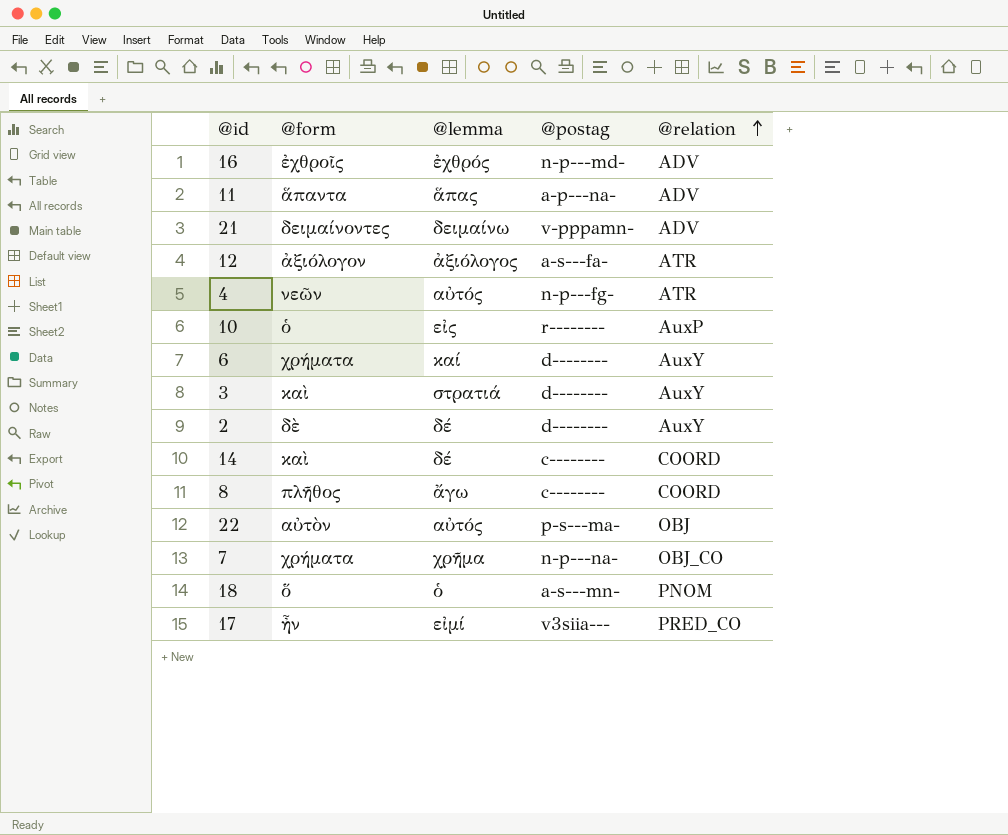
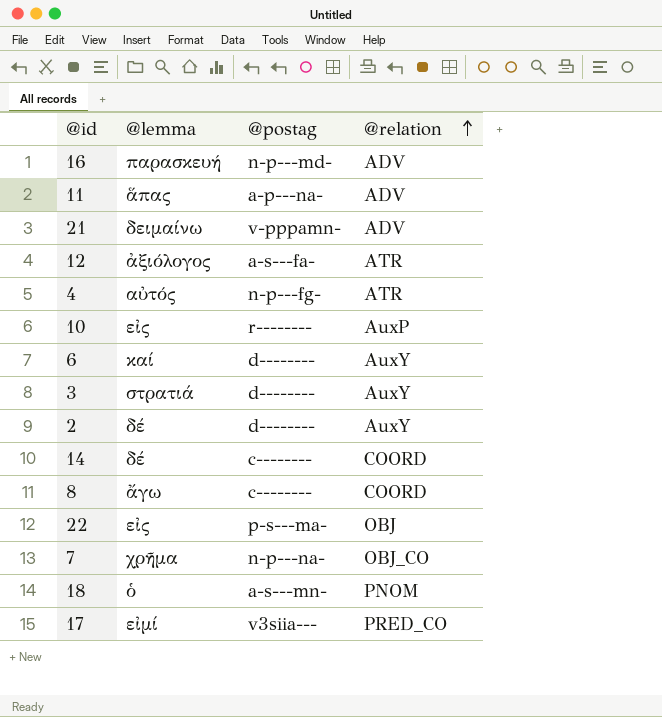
column @form | position: 2 -> none
16 | @lemma: ἐχθρός -> παρασκευή
22 | @lemma: αὐτός -> εἰς

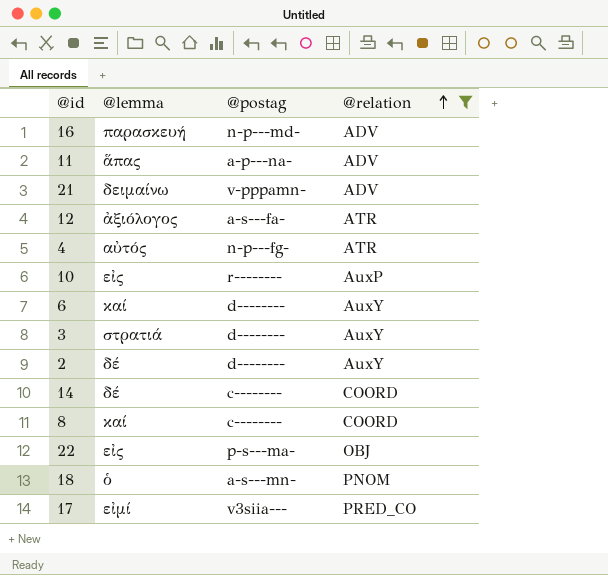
filter: none -> @relation != OBJ_CO
8 | @lemma: ἄγω -> καί

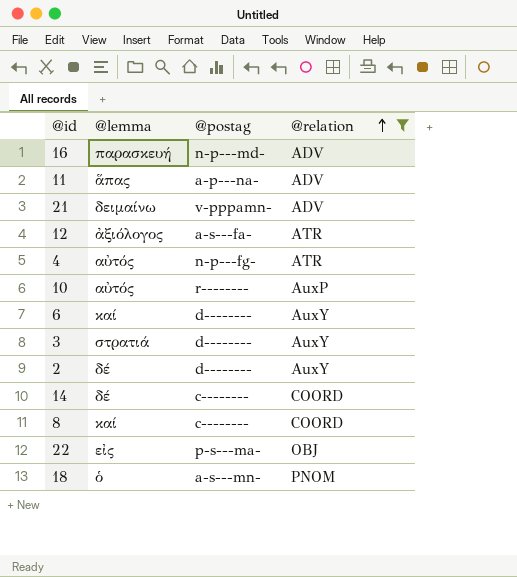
row 17: εἰμί | v3siia--- | PRED_CO -> none
10 | @lemma: εἰς -> αὐτός

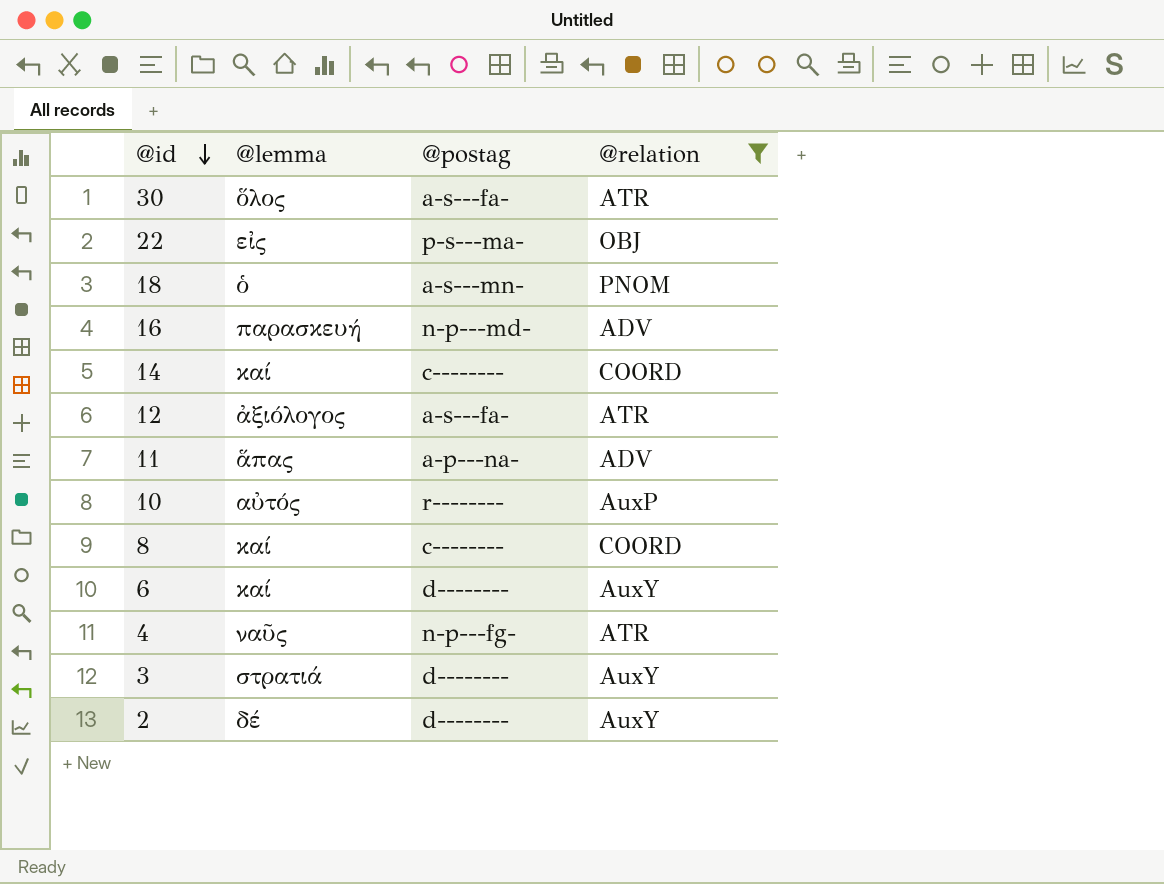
row order: @relation ascending -> @id descending
row 21: δειμαίνω | v-pppamn- | ADV -> none
row 30: none -> ὅλος | a-s---fa- | ATR
14 | @lemma: δέ -> καί
4 | @lemma: αὐτός -> ναῦς

